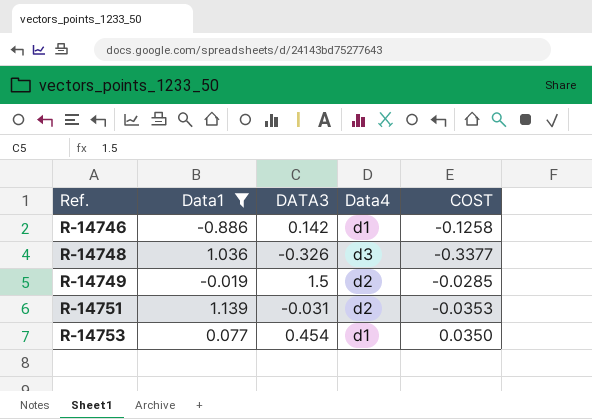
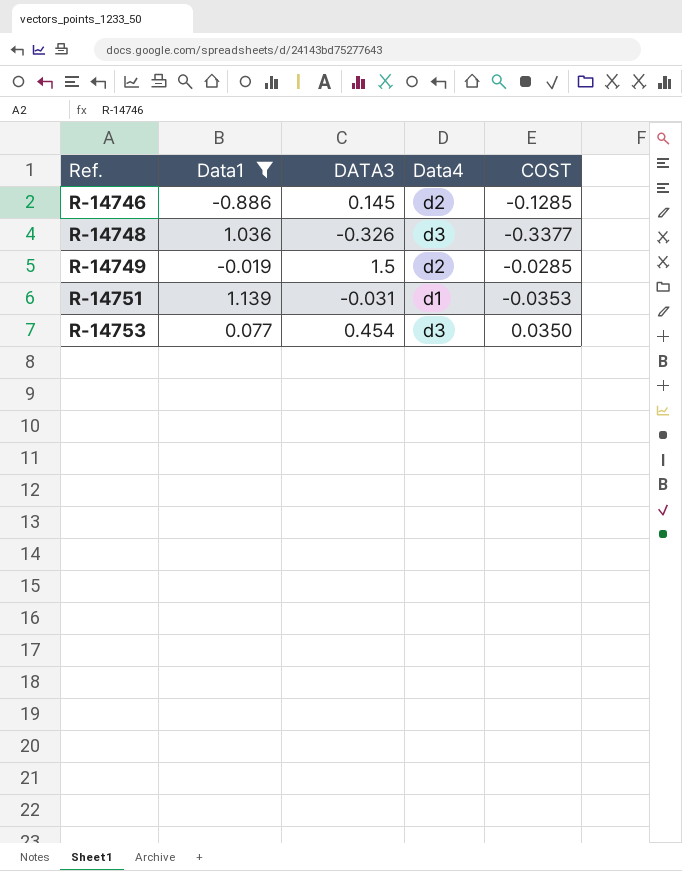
R-14746 | DATA3: 0.142 -> 0.145
R-14746 | Data4: d1 -> d2
R-14746 | COST: -0.1258 -> -0.1285
R-14751 | Data4: d2 -> d1
R-14753 | Data4: d1 -> d3

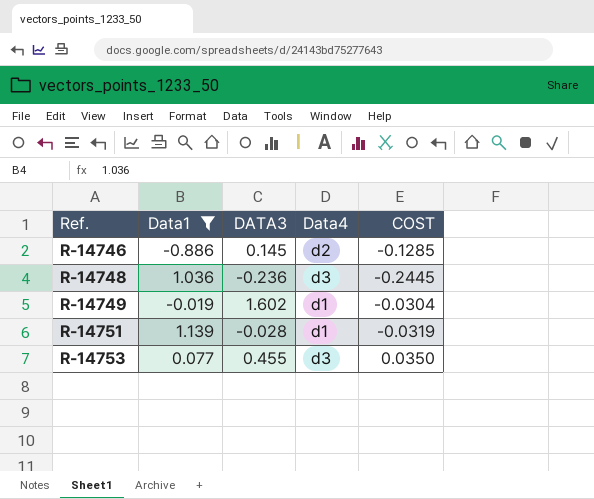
R-14748 | DATA3: -0.326 -> -0.236
R-14748 | COST: -0.3377 -> -0.2445
R-14749 | DATA3: 1.5 -> 1.602
R-14749 | Data4: d2 -> d1
R-14749 | COST: -0.0285 -> -0.0304
R-14751 | DATA3: -0.031 -> -0.028
R-14751 | COST: -0.0353 -> -0.0319
R-14753 | DATA3: 0.454 -> 0.455

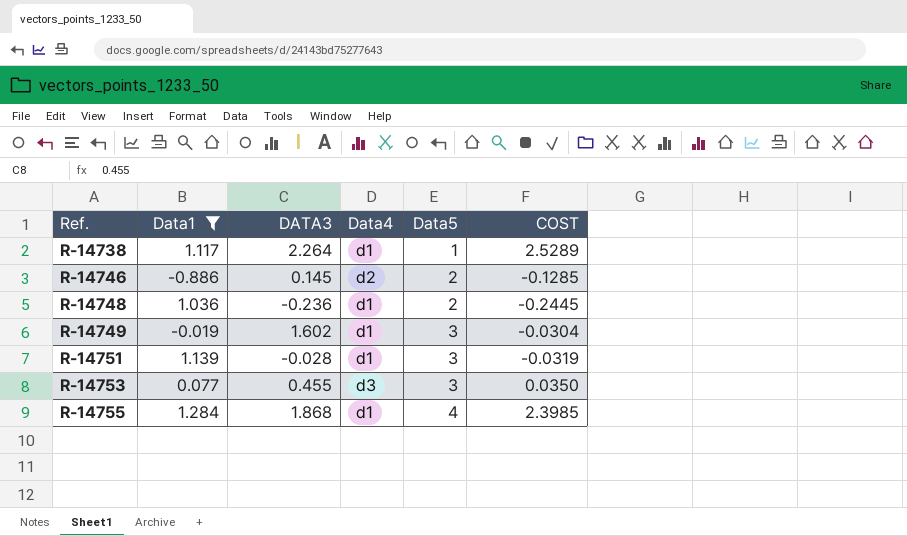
column Data5 | position: none -> 5
row R-14738: none -> 1.117 | 2.264 | d1 | 1 | 2.5289
R-14748 | Data4: d3 -> d1
row R-14755: none -> 1.284 | 1.868 | d1 | 4 | 2.3985

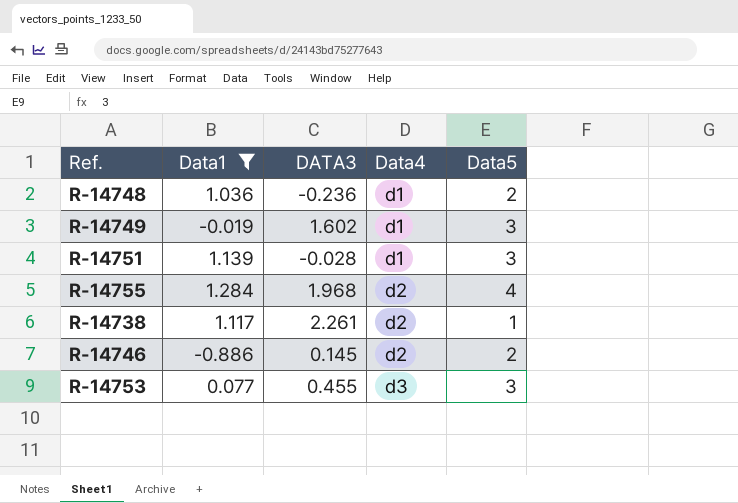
row order: Ref. ascending -> Data4 ascending
column COST | formula: [Data1] * [DATA3] -> none
R-14755 | DATA3: 1.868 -> 1.968
R-14755 | Data4: d1 -> d2
R-14738 | DATA3: 2.264 -> 2.261
R-14738 | Data4: d1 -> d2

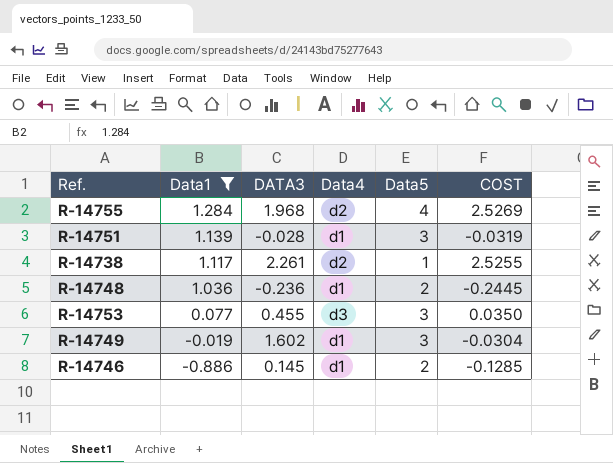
row order: Data4 ascending -> Data1 descending
column COST | formula: none -> [Data1] * [DATA3]
R-14746 | Data4: d2 -> d1

